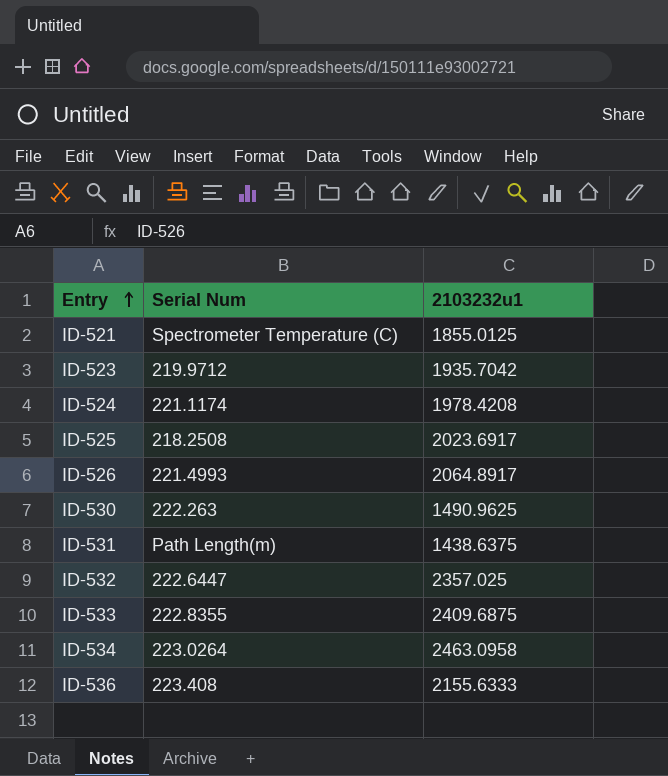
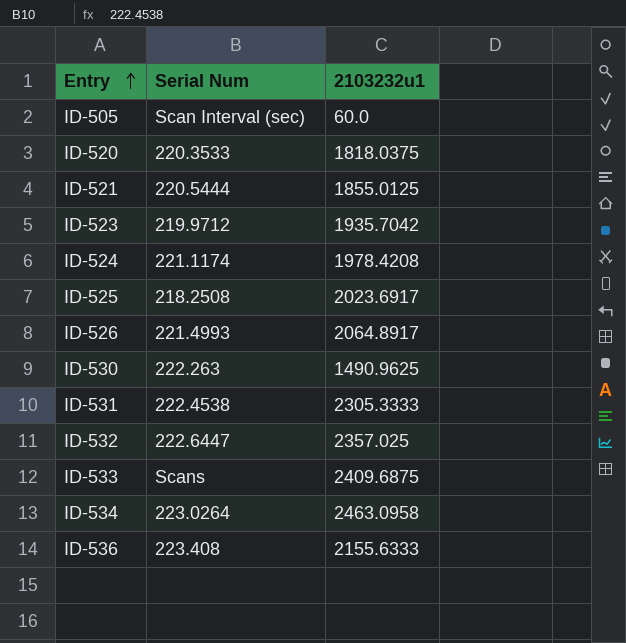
row ID-505: none -> Scan Interval (sec) | 60.0
row ID-520: none -> 220.3533 | 1818.0375
ID-521 | Serial Num: Spectrometer Temperature (C) -> 220.5444
ID-531 | Serial Num: Path Length(m) -> 222.4538
ID-531 | 2103232u1: 1438.6375 -> 2305.3333
ID-533 | Serial Num: 222.8355 -> Scans

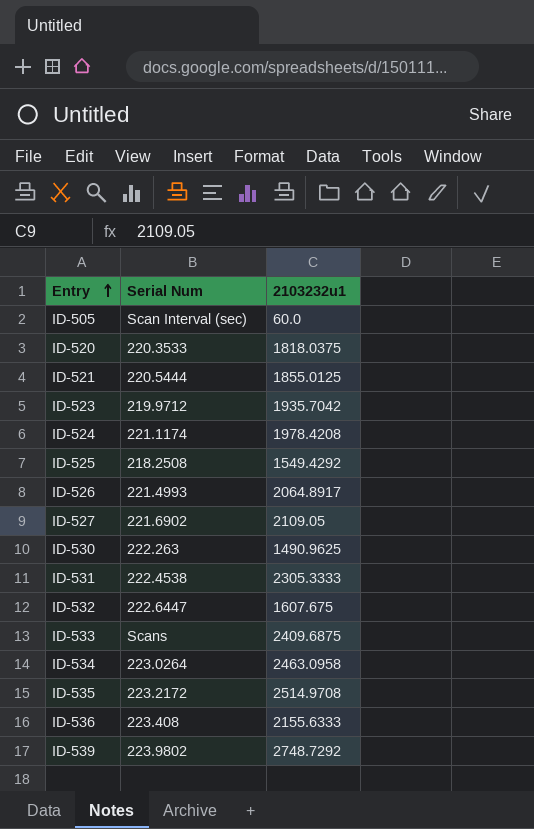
ID-525 | 2103232u1: 2023.6917 -> 1549.4292
row ID-527: none -> 221.6902 | 2109.05
ID-532 | 2103232u1: 2357.025 -> 1607.675
row ID-535: none -> 223.2172 | 2514.9708
row ID-539: none -> 223.9802 | 2748.7292

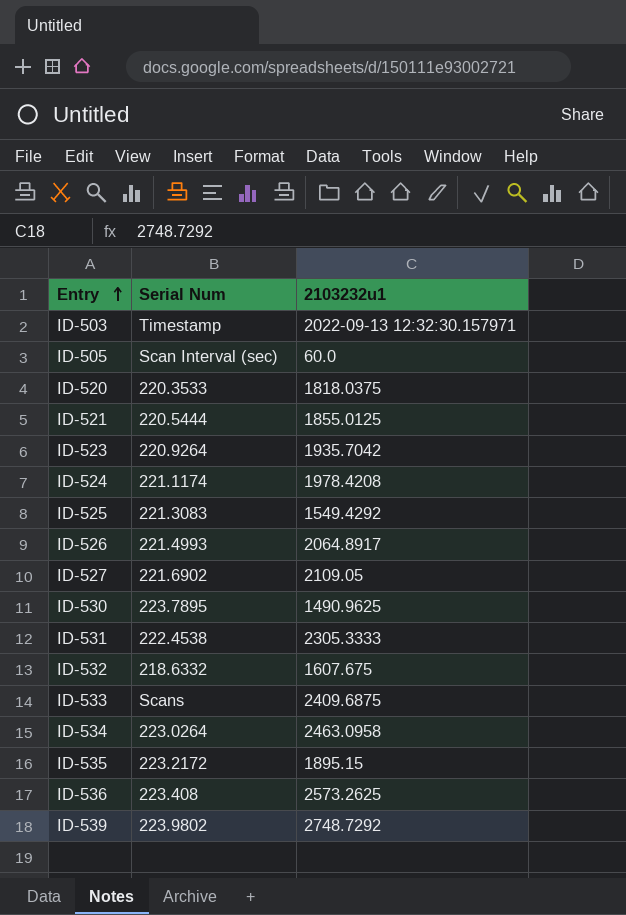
row ID-503: none -> Timestamp | 2022-09-13 12:32:30.157971
ID-523 | Serial Num: 219.9712 -> 220.9264
ID-525 | Serial Num: 218.2508 -> 221.3083
ID-530 | Serial Num: 222.263 -> 223.7895
ID-532 | Serial Num: 222.6447 -> 218.6332
ID-535 | 2103232u1: 2514.9708 -> 1895.15
ID-536 | 2103232u1: 2155.6333 -> 2573.2625

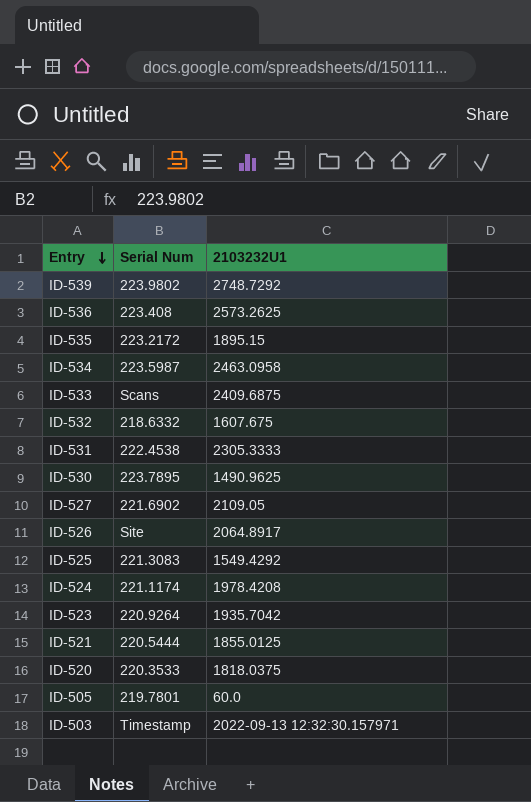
row order: Entry ascending -> Entry descending
column name: 2103232u1 -> 2103232U1
ID-534 | Serial Num: 223.0264 -> 223.5987
ID-526 | Serial Num: 221.4993 -> Site
ID-505 | Serial Num: Scan Interval (sec) -> 219.7801

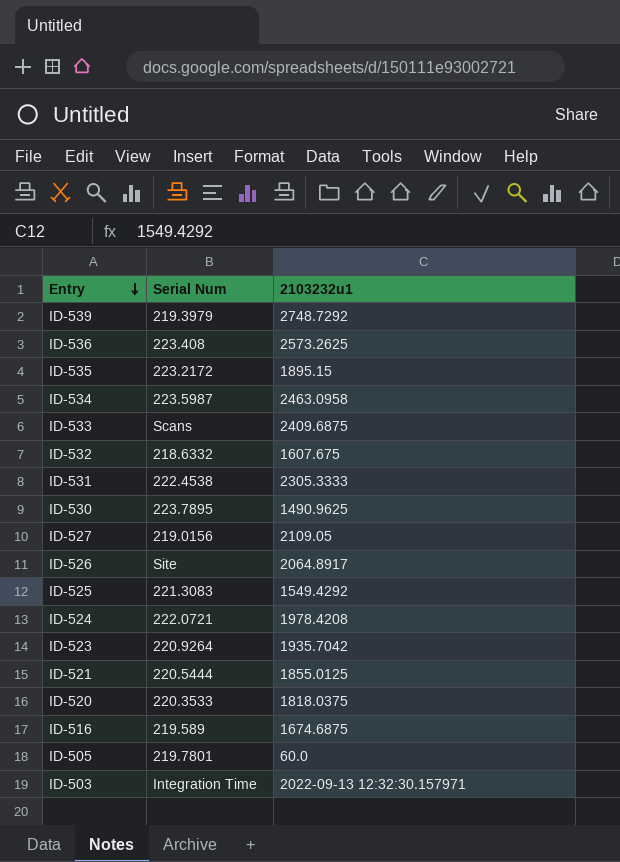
column name: 2103232U1 -> 2103232u1
ID-539 | Serial Num: 223.9802 -> 219.3979
ID-527 | Serial Num: 221.6902 -> 219.0156
ID-524 | Serial Num: 221.1174 -> 222.0721
row ID-516: none -> 219.589 | 1674.6875
ID-503 | Serial Num: Timestamp -> Integration Time

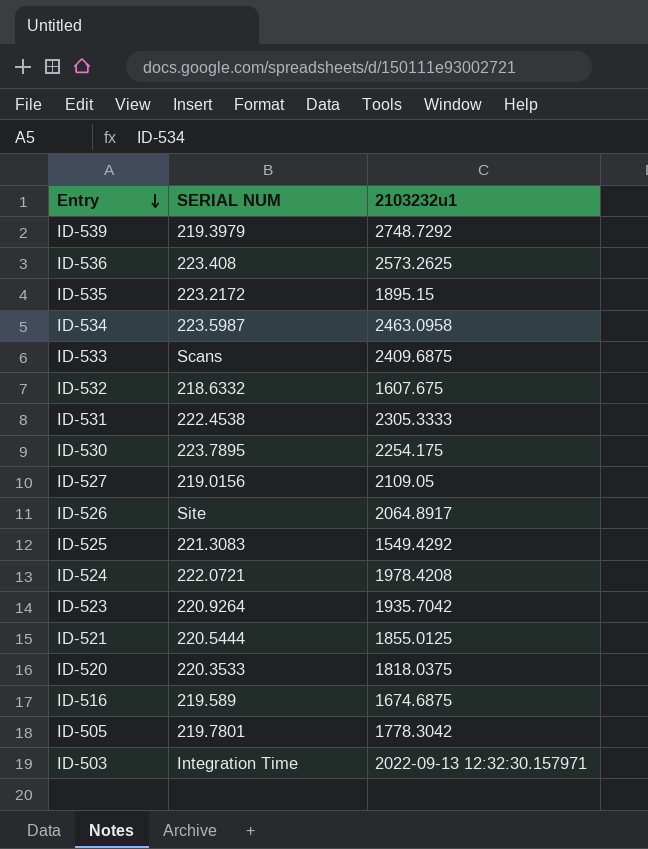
column name: Serial Num -> SERIAL NUM
ID-530 | 2103232u1: 1490.9625 -> 2254.175
ID-505 | 2103232u1: 60.0 -> 1778.3042

